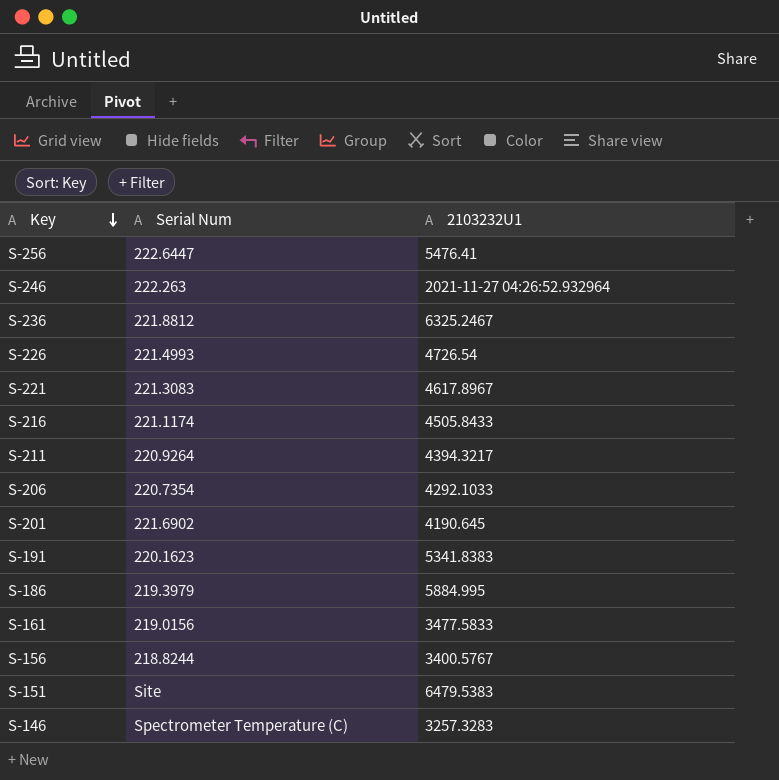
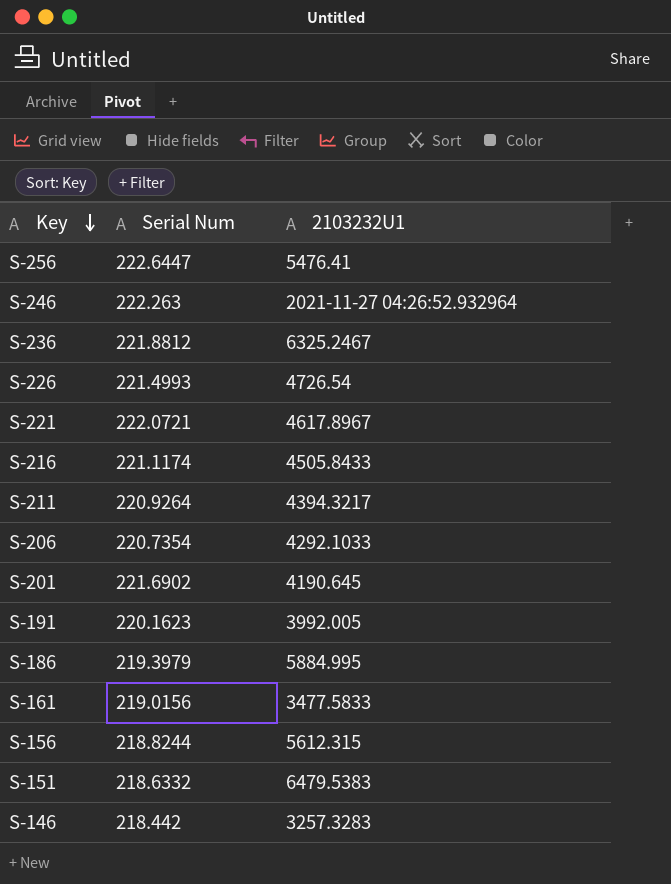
S-221 | Serial Num: 221.3083 -> 222.0721
S-191 | 2103232U1: 5341.8383 -> 3992.005
S-156 | 2103232U1: 3400.5767 -> 5612.315
S-151 | Serial Num: Site -> 218.6332
S-146 | Serial Num: Spectrometer Temperature (C) -> 218.442

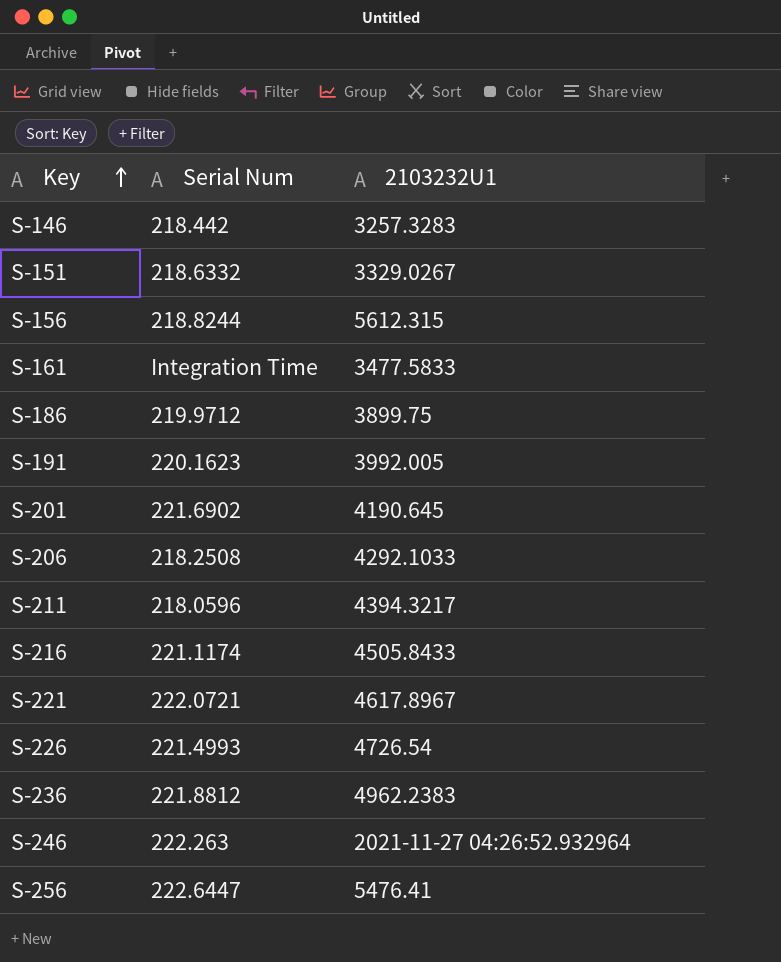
row order: Key descending -> Key ascending
S-151 | 2103232U1: 6479.5383 -> 3329.0267
S-161 | Serial Num: 219.0156 -> Integration Time
S-186 | Serial Num: 219.3979 -> 219.9712
S-186 | 2103232U1: 5884.995 -> 3899.75
S-206 | Serial Num: 220.7354 -> 218.2508
S-211 | Serial Num: 220.9264 -> 218.0596
S-236 | 2103232U1: 6325.2467 -> 4962.2383

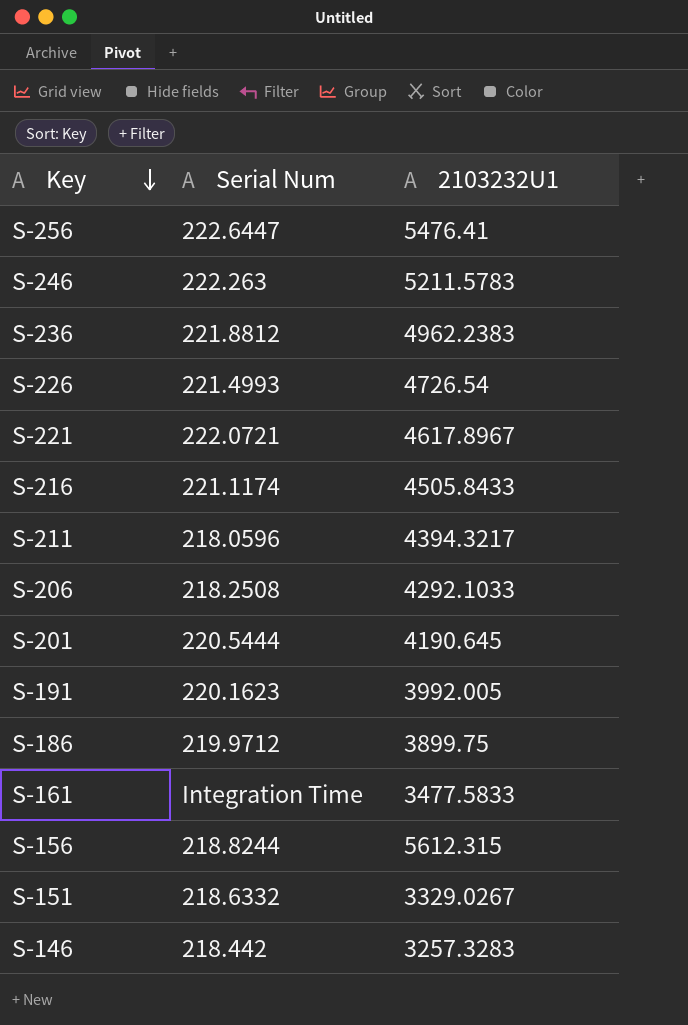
row order: Key ascending -> Key descending
S-246 | 2103232U1: 2021-11-27 04:26:52.932964 -> 5211.5783
S-201 | Serial Num: 221.6902 -> 220.5444

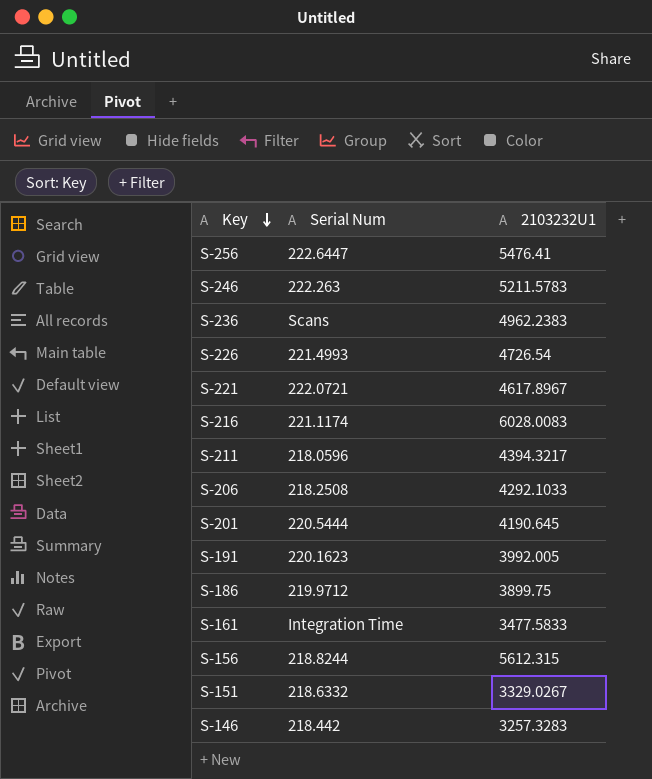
S-236 | Serial Num: 221.8812 -> Scans
S-216 | 2103232U1: 4505.8433 -> 6028.0083

